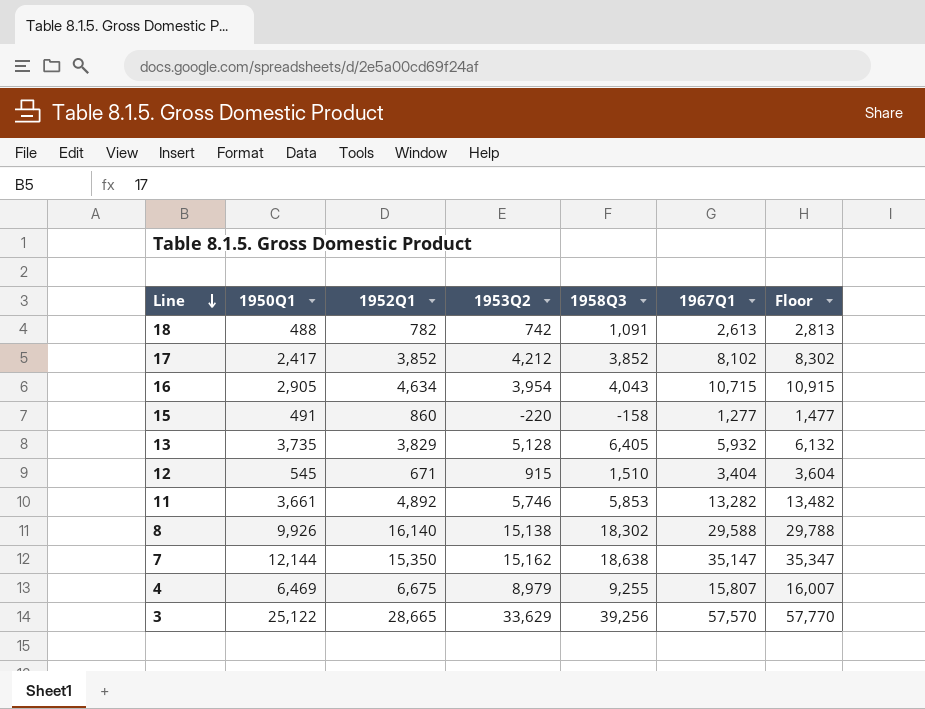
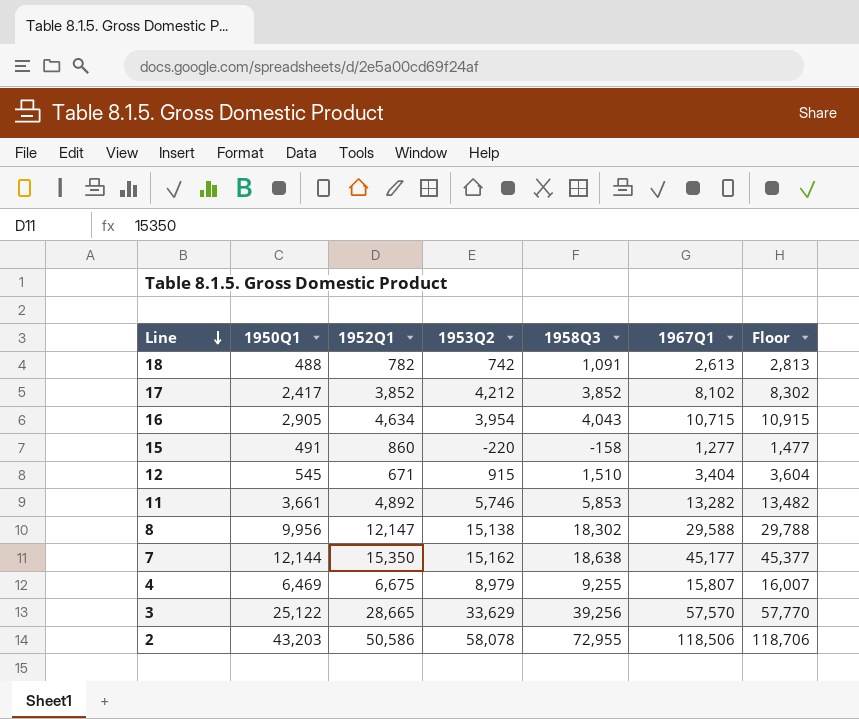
row 13: 3,735 | 3,829 | 5,128 | 6,405 | 5,932 | 6,132 -> none
8 | 1950Q1: 9,926 -> 9,956
8 | 1952Q1: 16,140 -> 12,147
7 | 1967Q1: 35,147 -> 45,177
7 | Floor: 35,347 -> 45,377
row 2: none -> 43,203 | 50,586 | 58,078 | 72,955 | 118,506 | 118,706

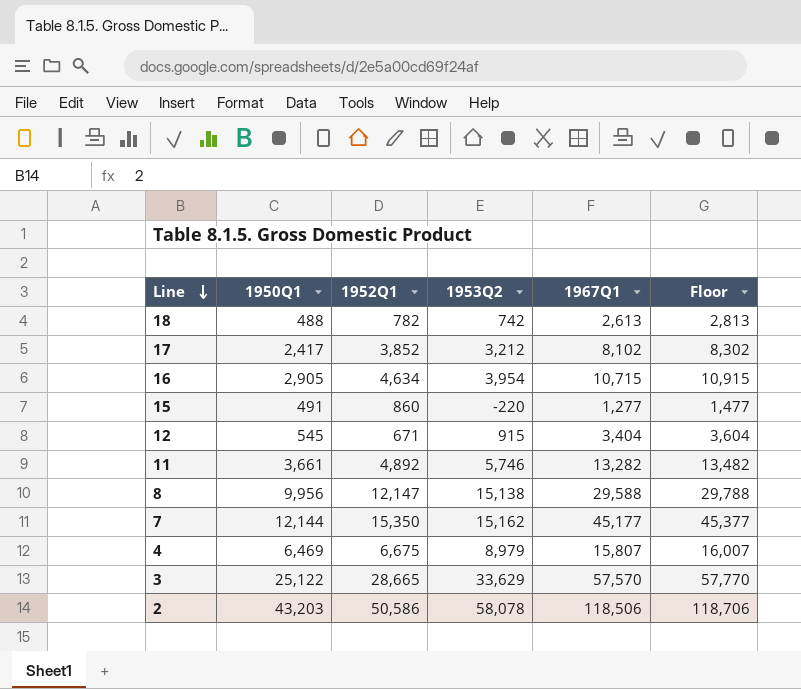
column 1958Q3 | position: 5 -> none
17 | 1953Q2: 4,212 -> 3,212

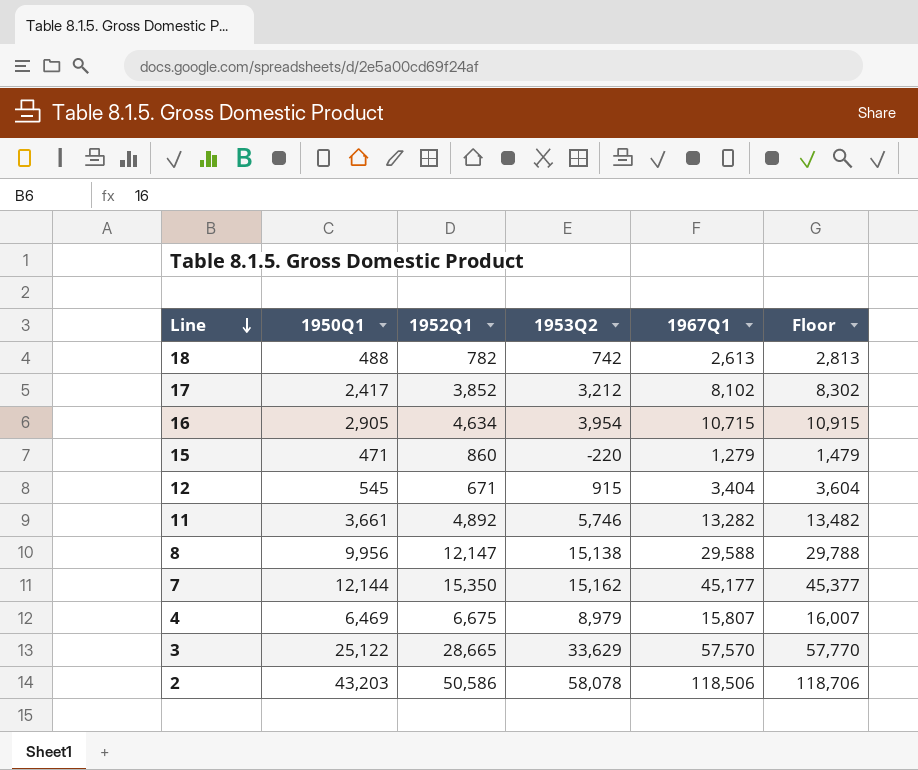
15 | 1950Q1: 491 -> 471
15 | 1967Q1: 1,277 -> 1,279
15 | Floor: 1,477 -> 1,479

